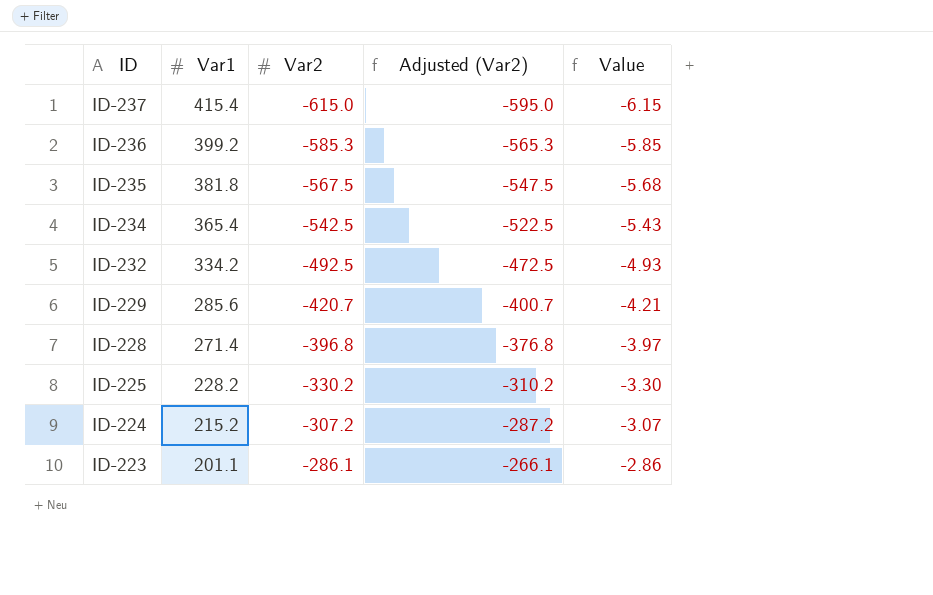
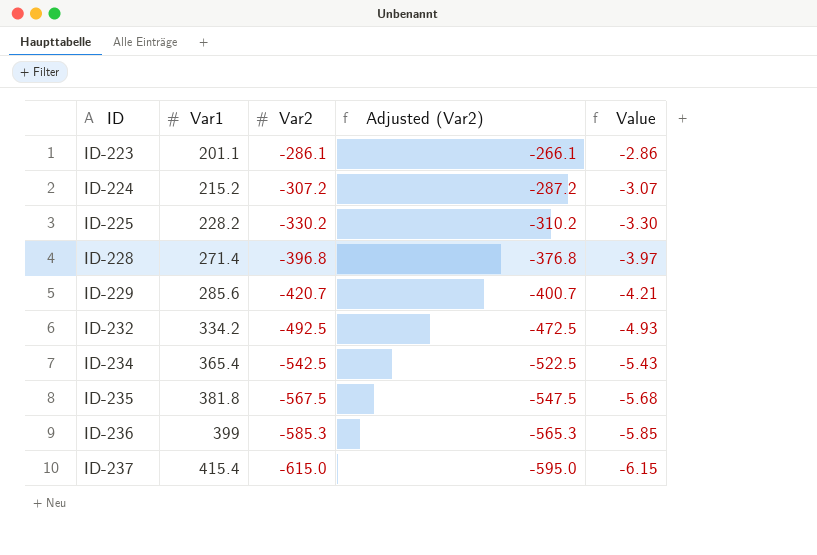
row order: ID descending -> ID ascending
ID-236 | Var1: 399.2 -> 399

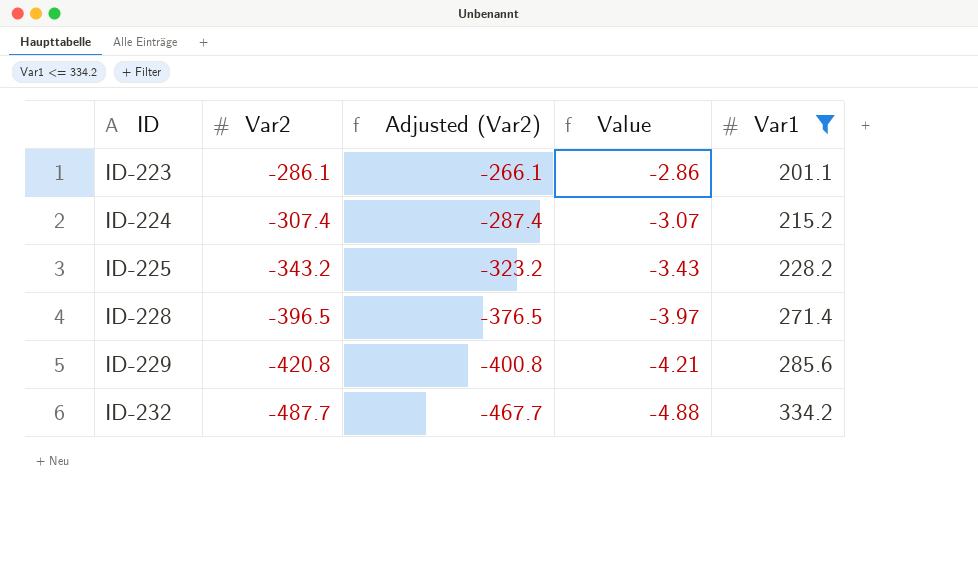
filter: none -> Var1 <= 334.2
column Var1 | position: 2 -> 5
ID-224 | Var2: -307.2 -> -307.4
ID-224 | Adjusted (Var2): -287.2 -> -287.4
ID-225 | Var2: -330.2 -> -343.2
ID-225 | Adjusted (Var2): -310.2 -> -323.2
ID-225 | Value: -3.30 -> -3.43
ID-228 | Var2: -396.8 -> -396.5
ID-228 | Adjusted (Var2): -376.8 -> -376.5
ID-229 | Var2: -420.7 -> -420.8
ID-229 | Adjusted (Var2): -400.7 -> -400.8
ID-232 | Var2: -492.5 -> -487.7
ID-232 | Adjusted (Var2): -472.5 -> -467.7
ID-232 | Value: -4.93 -> -4.88

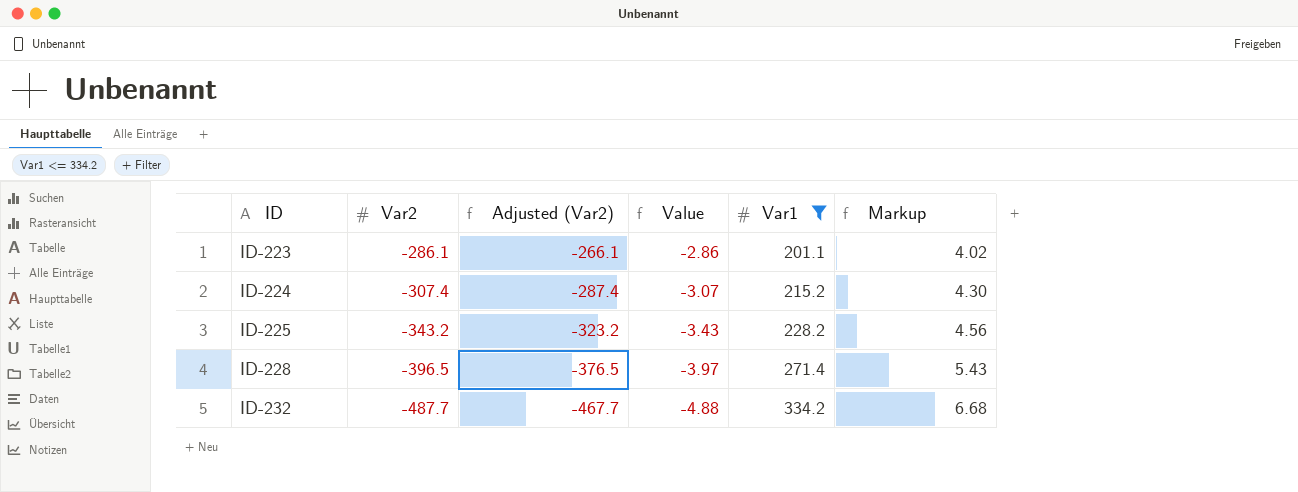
column Markup | formula: none -> [Var1] * 0.02
row ID-229: -420.8 | -400.8 | -4.21 | 285.6 -> none

